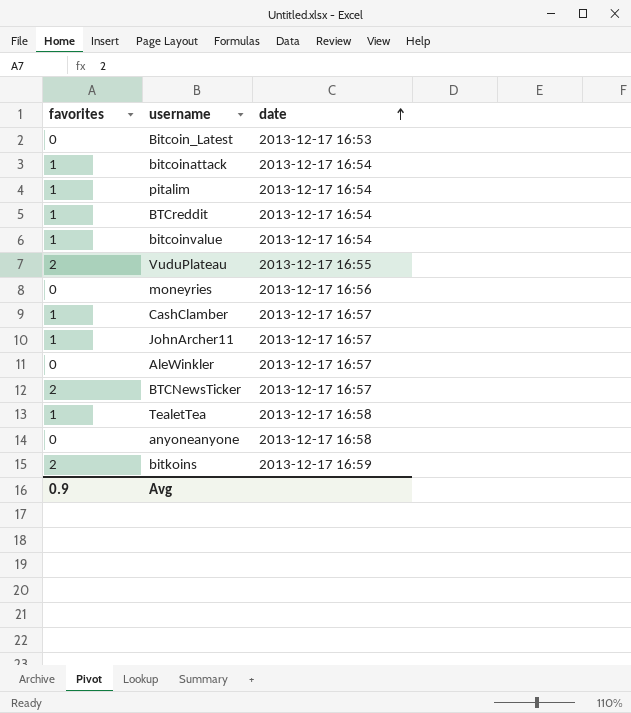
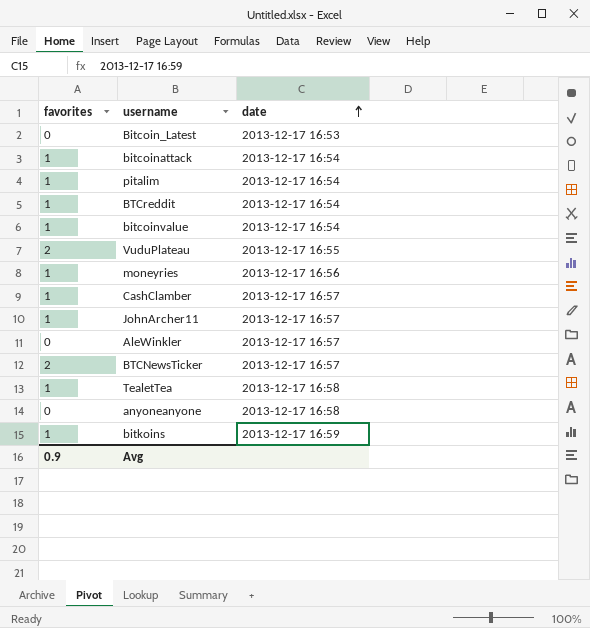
moneyries | favorites: 0 -> 1
bitkoins | favorites: 2 -> 1

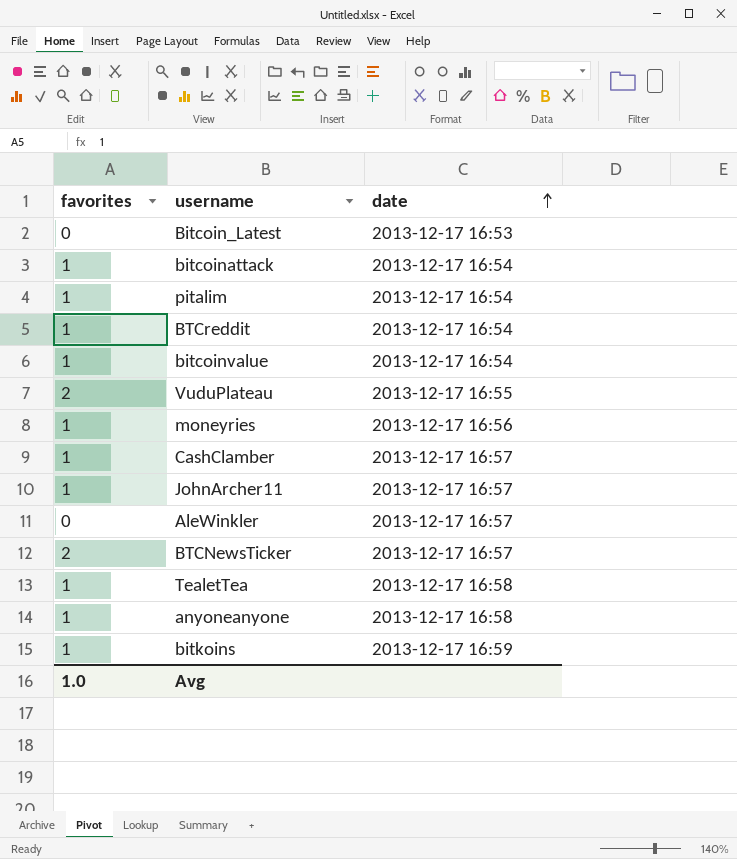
anyoneanyone | favorites: 0 -> 1
Avg | favorites: 0.9 -> 1.0

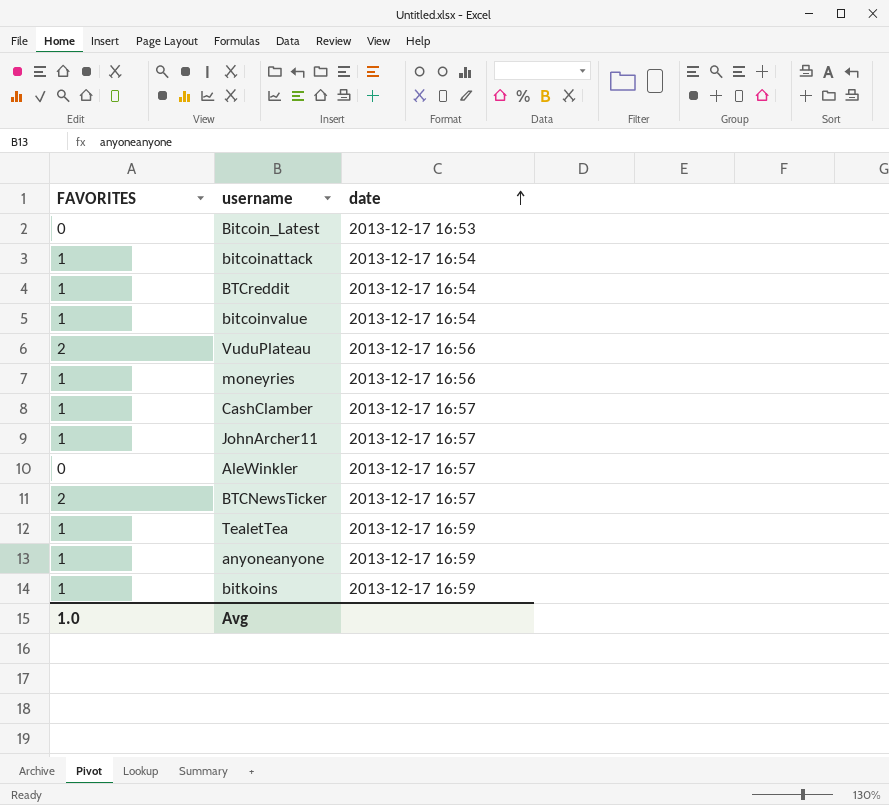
column name: favorites -> FAVORITES
row pitalim: 1 | 2013-12-17 16:54 -> none
VuduPlateau | date: 2013-12-17 16:55 -> 2013-12-17 16:56
TealetTea | date: 2013-12-17 16:58 -> 2013-12-17 16:59
anyoneanyone | date: 2013-12-17 16:58 -> 2013-12-17 16:59

